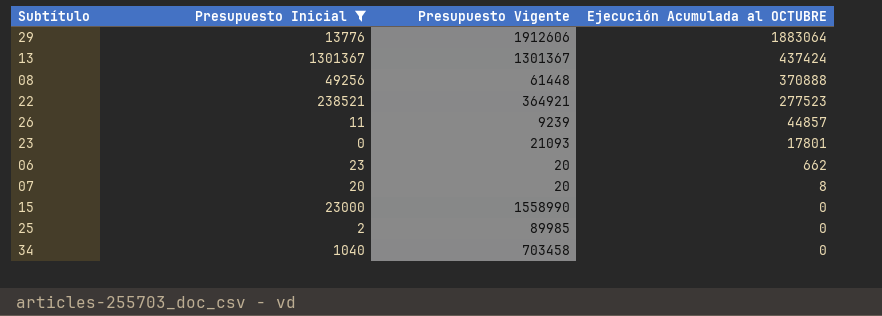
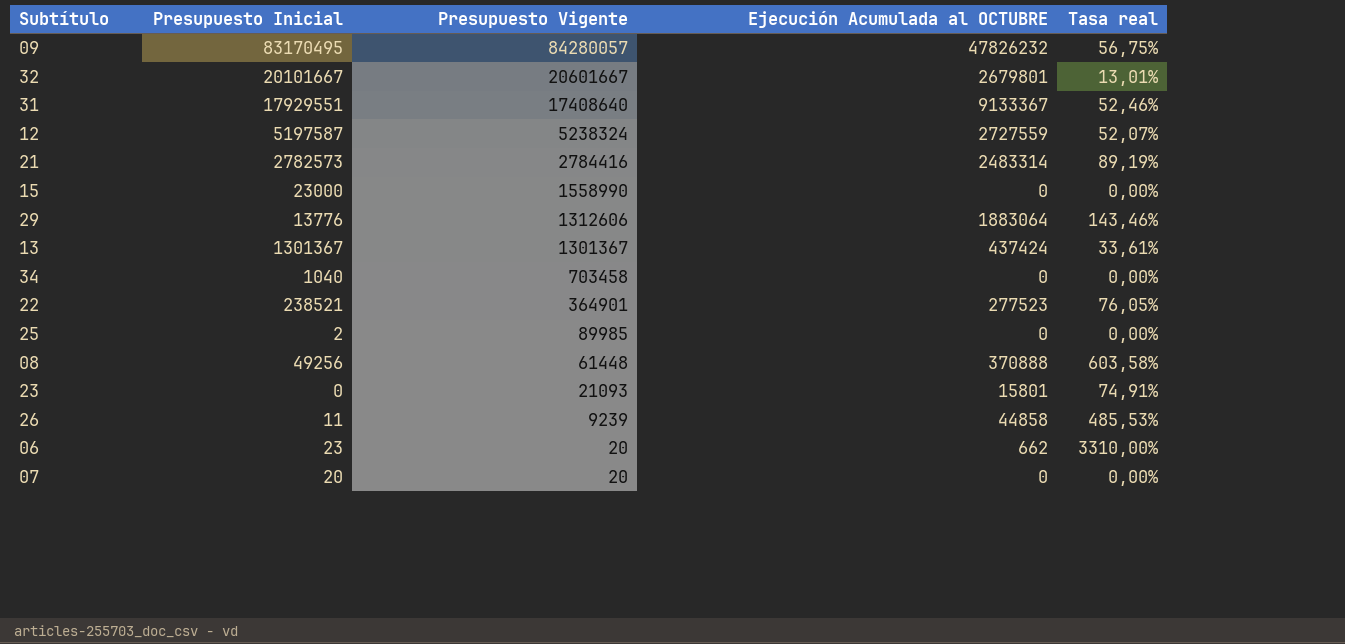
filter: Presupuesto Inicial <= 1301367 -> none
row order: Ejecución Acumulada al OCTUBRE descending -> Presupuesto Vigente descending
column Tasa real | formula: none -> [Ejecución Acumulada al OCTUBRE] / [Presupuesto Vigente]
29 | Presupuesto Vigente: 1912606 -> 1312606
22 | Presupuesto Vigente: 364921 -> 364901
23 | Ejecución Acumulada al OCTUBRE: 17801 -> 15801
26 | Ejecución Acumulada al OCTUBRE: 44857 -> 44858
07 | Ejecución Acumulada al OCTUBRE: 8 -> 0

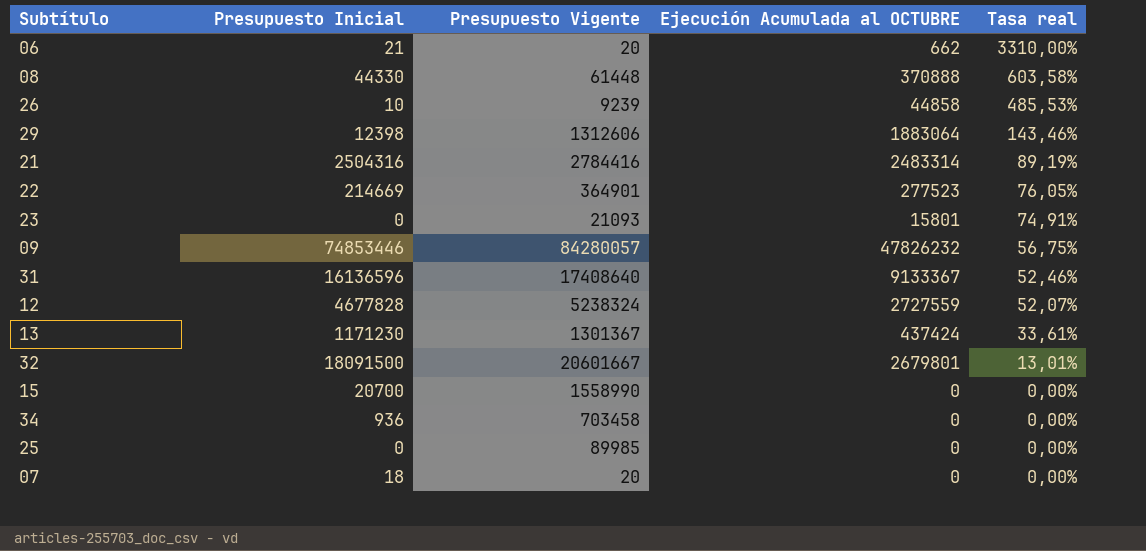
row order: Presupuesto Vigente descending -> Tasa real descending
06 | Presupuesto Inicial: 23 -> 21
08 | Presupuesto Inicial: 49256 -> 44330
26 | Presupuesto Inicial: 11 -> 10
29 | Presupuesto Inicial: 13776 -> 12398
21 | Presupuesto Inicial: 2782573 -> 2504316
22 | Presupuesto Inicial: 238521 -> 214669
09 | Presupuesto Inicial: 83170495 -> 74853446
31 | Presupuesto Inicial: 17929551 -> 16136596
12 | Presupuesto Inicial: 5197587 -> 4677828
13 | Presupuesto Inicial: 1301367 -> 1171230
32 | Presupuesto Inicial: 20101667 -> 18091500
15 | Presupuesto Inicial: 23000 -> 20700
34 | Presupuesto Inicial: 1040 -> 936
25 | Presupuesto Inicial: 2 -> 0
07 | Presupuesto Inicial: 20 -> 18

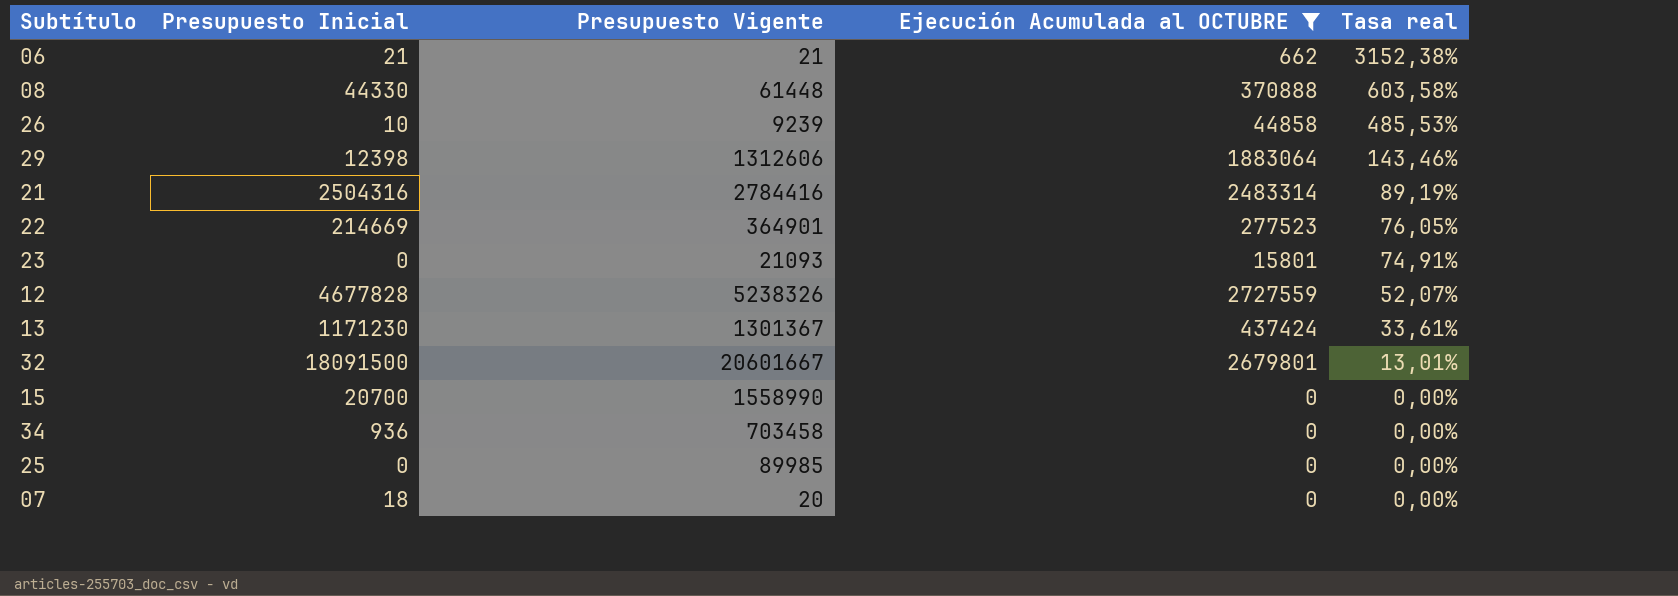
filter: none -> Ejecución Acumulada al OCTUBRE <= 2727559
06 | Presupuesto Vigente: 20 -> 21
06 | Tasa real: 3310,00% -> 3152,38%
12 | Presupuesto Vigente: 5238324 -> 5238326

